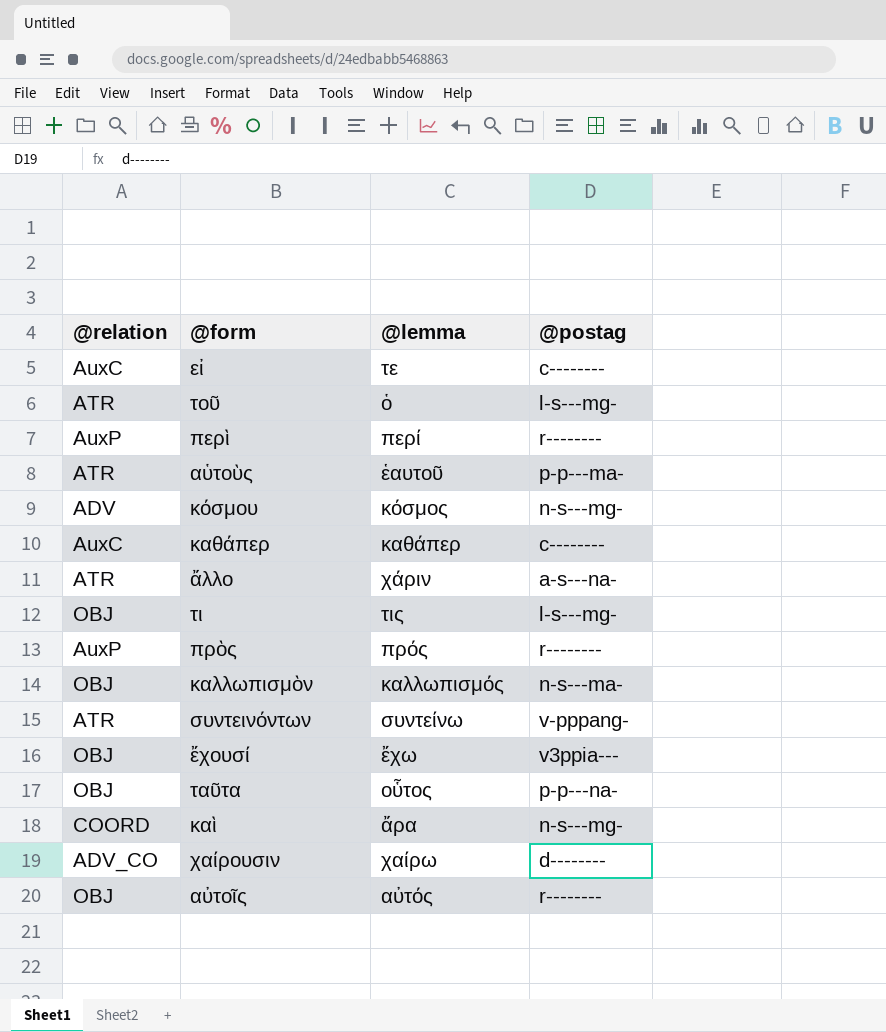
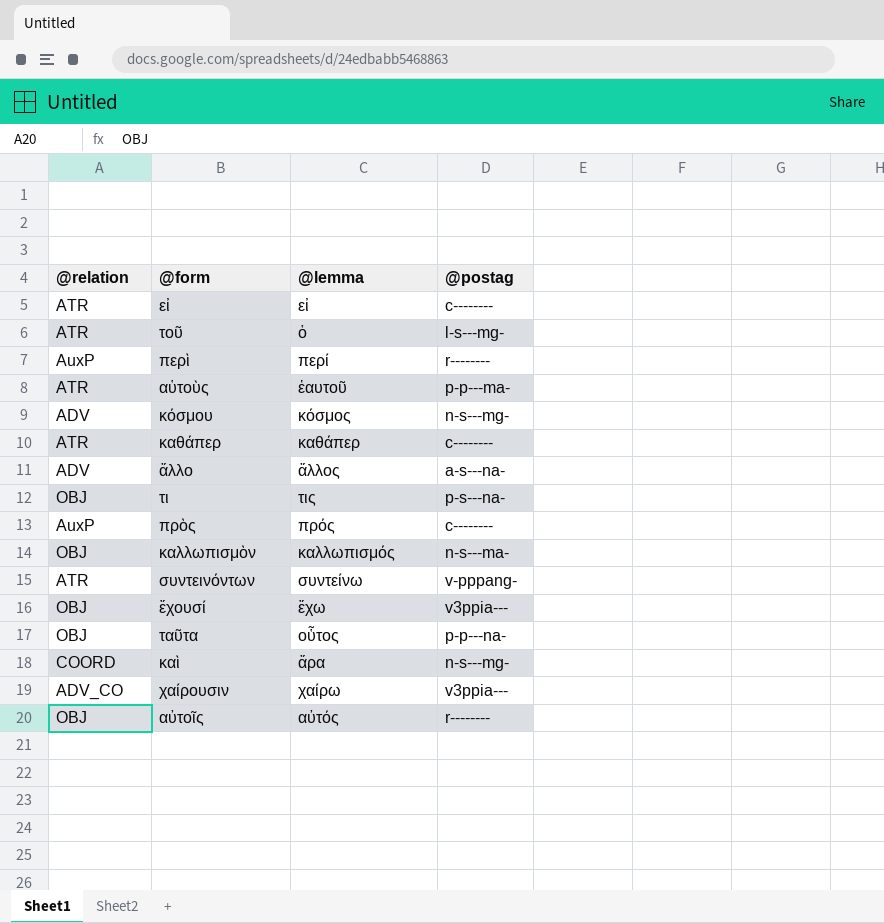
εἰ | @relation: AuxC -> ATR
εἰ | @lemma: τε -> εἰ
καθάπερ | @relation: AuxC -> ATR
ἄλλο | @relation: ATR -> ADV
ἄλλο | @lemma: χάριν -> ἄλλος
τι | @postag: l-s---mg- -> p-s---na-
πρὸς | @postag: r-------- -> c--------
χαίρουσιν | @postag: d-------- -> v3ppia---

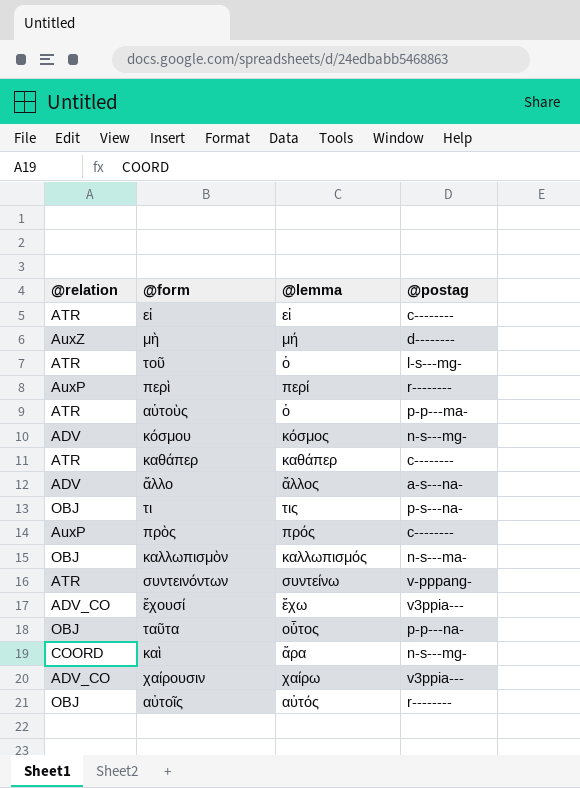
row μὴ: none -> AuxZ | μή | d--------
αὑτοὺς | @lemma: ἑαυτοῦ -> ὁ
ἔχουσί | @relation: OBJ -> ADV_CO

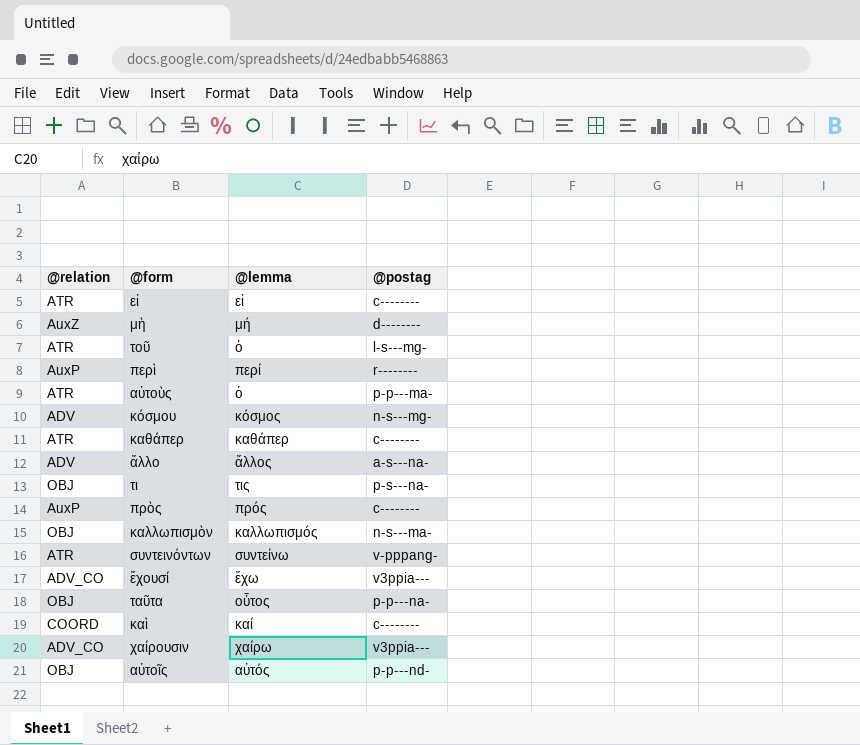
καὶ | @lemma: ἄρα -> καί
καὶ | @postag: n-s---mg- -> c--------
αὐτοῖς | @postag: r-------- -> p-p---nd-

